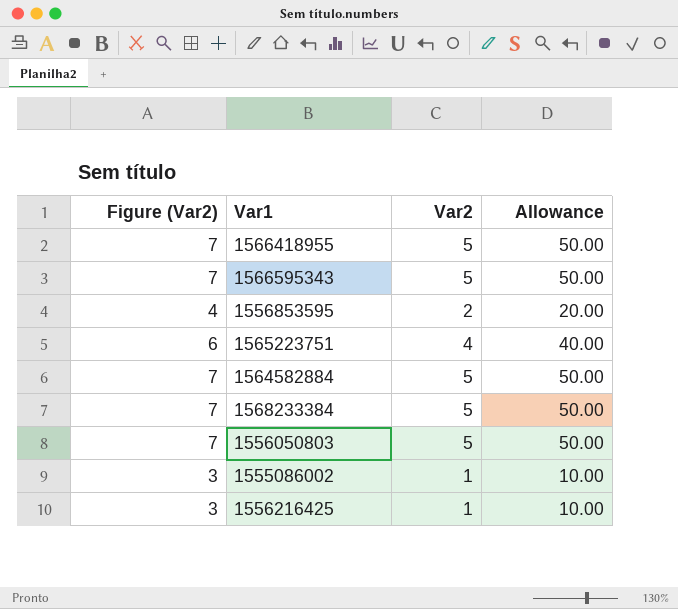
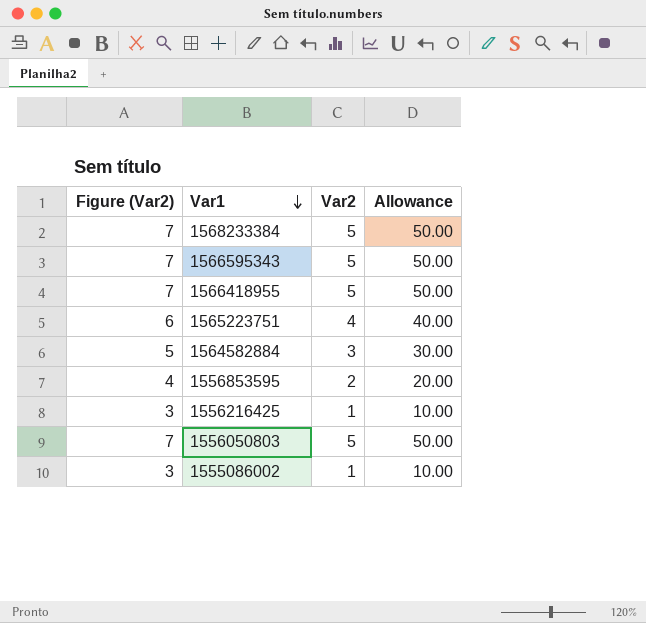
row order: none -> Var1 descending
1564582884 | Figure (Var2): 7 -> 5
1564582884 | Var2: 5 -> 3
1564582884 | Allowance: 50.00 -> 30.00

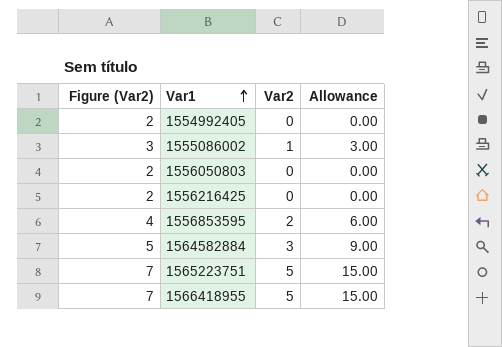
row order: Var1 descending -> Var1 ascending
column Allowance | formula: [Var2] * 10 -> [Var2] * 3
row 1568233384: 7 | 5 | 50.00 -> none
row 1566595343: 7 | 5 | 50.00 -> none
row 1554992405: none -> 2 | 0 | 0.00
1556050803 | Figure (Var2): 7 -> 2
1556050803 | Var2: 5 -> 0
1556216425 | Figure (Var2): 3 -> 2
1556216425 | Var2: 1 -> 0
1565223751 | Figure (Var2): 6 -> 7
1565223751 | Var2: 4 -> 5

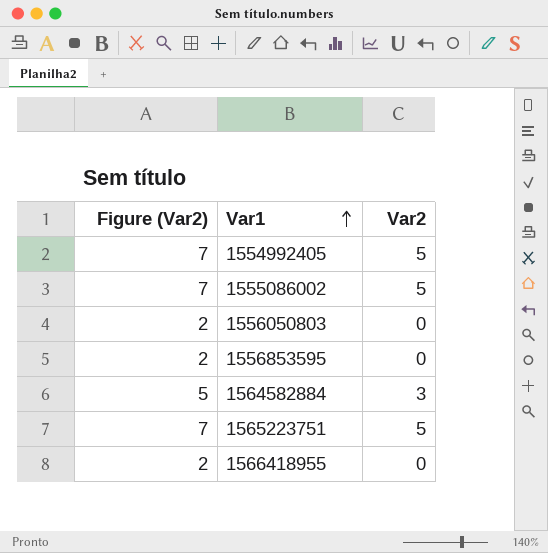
column Allowance | formula: [Var2] * 3 -> none
row 1556216425: 2 | 0 | 0.00 -> none
1554992405 | Figure (Var2): 2 -> 7
1554992405 | Var2: 0 -> 5
1555086002 | Figure (Var2): 3 -> 7
1555086002 | Var2: 1 -> 5
1556853595 | Figure (Var2): 4 -> 2
1556853595 | Var2: 2 -> 0
1566418955 | Figure (Var2): 7 -> 2
1566418955 | Var2: 5 -> 0

